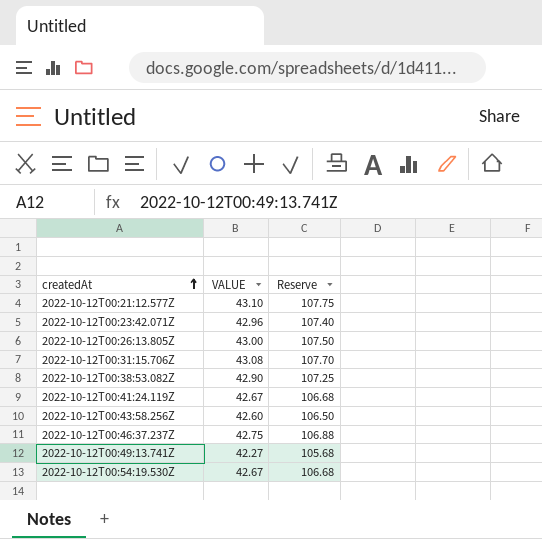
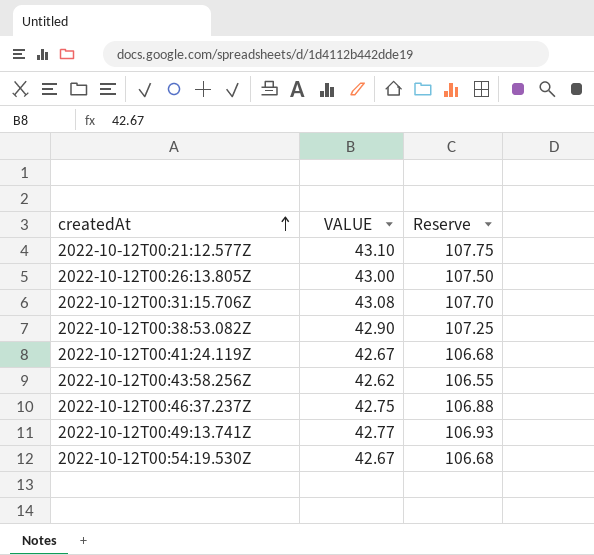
row 2022-10-12T00:23:42.071Z: 42.96 | 107.40 -> none
2022-10-12T00:43:58.256Z | VALUE: 42.60 -> 42.62
2022-10-12T00:43:58.256Z | Reserve: 106.50 -> 106.55
2022-10-12T00:49:13.741Z | VALUE: 42.27 -> 42.77
2022-10-12T00:49:13.741Z | Reserve: 105.68 -> 106.93

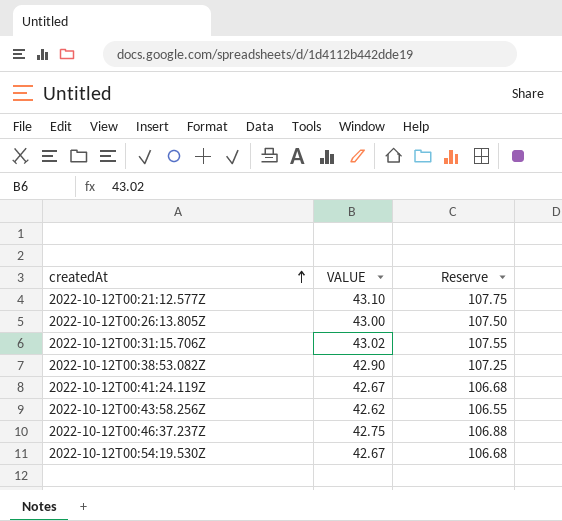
row 2022-10-12T00:49:13.741Z: 42.77 | 106.93 -> none
2022-10-12T00:31:15.706Z | VALUE: 43.08 -> 43.02
2022-10-12T00:31:15.706Z | Reserve: 107.70 -> 107.55

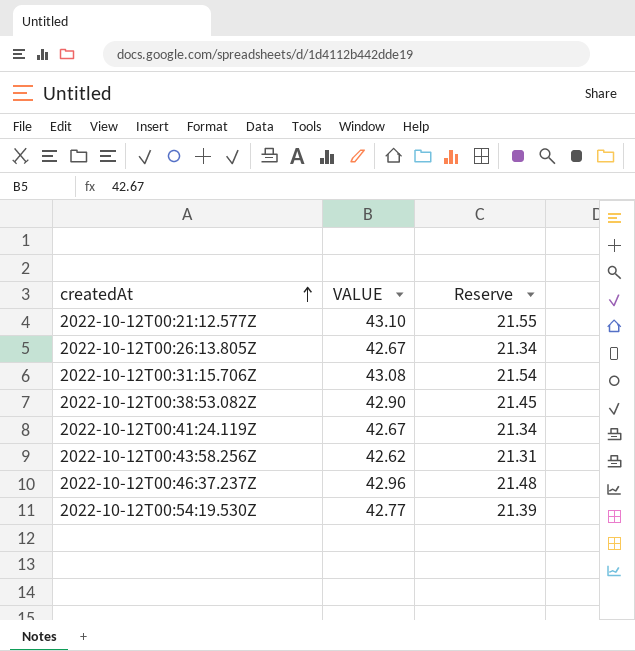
column Reserve | formula: [VALUE] * 2.5 -> [VALUE] * 0.5
2022-10-12T00:26:13.805Z | VALUE: 43.00 -> 42.67
2022-10-12T00:31:15.706Z | VALUE: 43.02 -> 43.08
2022-10-12T00:46:37.237Z | VALUE: 42.75 -> 42.96
2022-10-12T00:54:19.530Z | VALUE: 42.67 -> 42.77

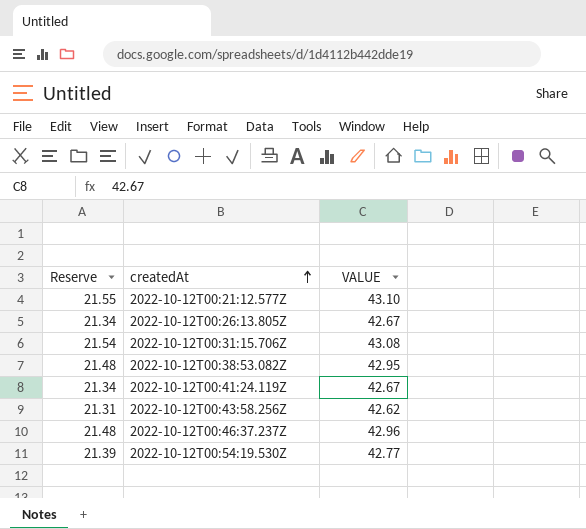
column Reserve | position: 3 -> 1
2022-10-12T00:38:53.082Z | Reserve: 21.45 -> 21.48
2022-10-12T00:38:53.082Z | VALUE: 42.90 -> 42.95

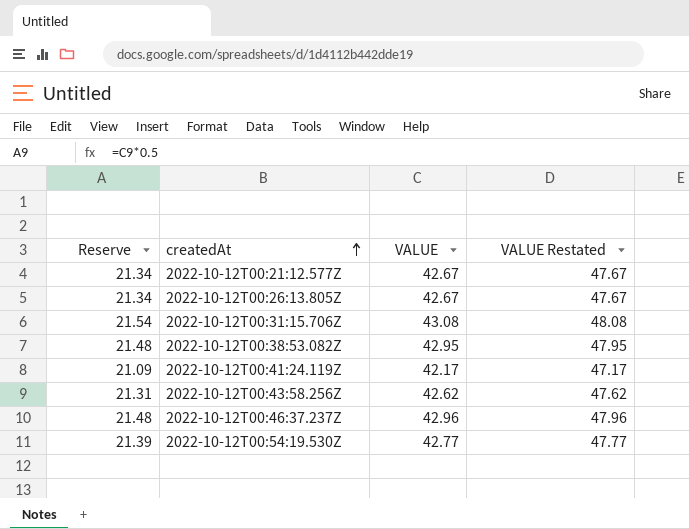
column VALUE Restated | formula: none -> [VALUE] + 5
2022-10-12T00:21:12.577Z | Reserve: 21.55 -> 21.34
2022-10-12T00:21:12.577Z | VALUE: 43.10 -> 42.67
2022-10-12T00:41:24.119Z | Reserve: 21.34 -> 21.09
2022-10-12T00:41:24.119Z | VALUE: 42.67 -> 42.17

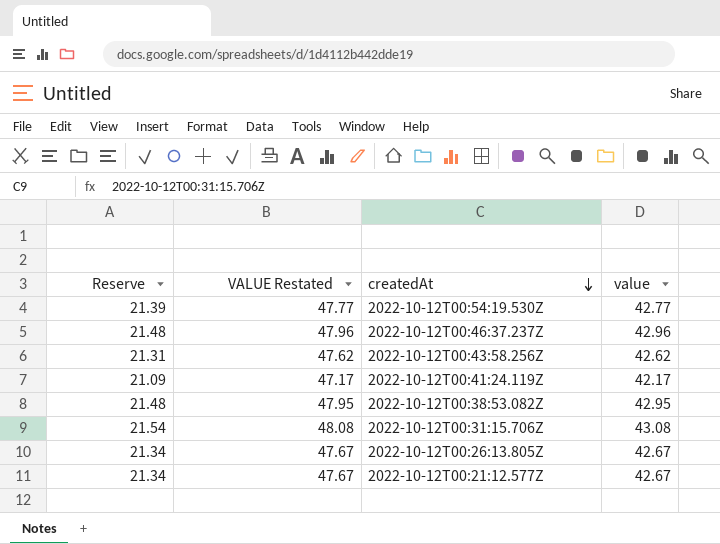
row order: createdAt ascending -> createdAt descending
column VALUE Restated | position: 4 -> 2
column name: VALUE -> value

